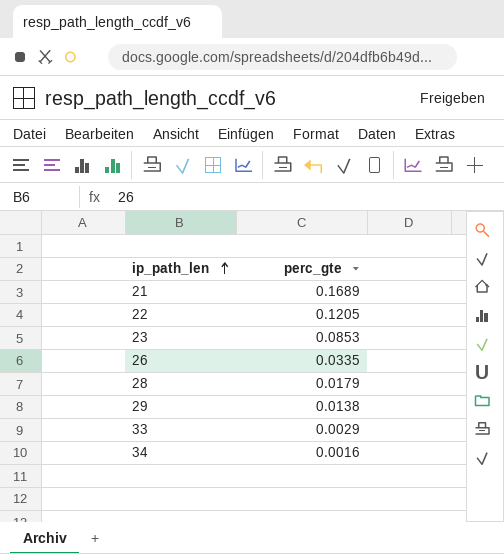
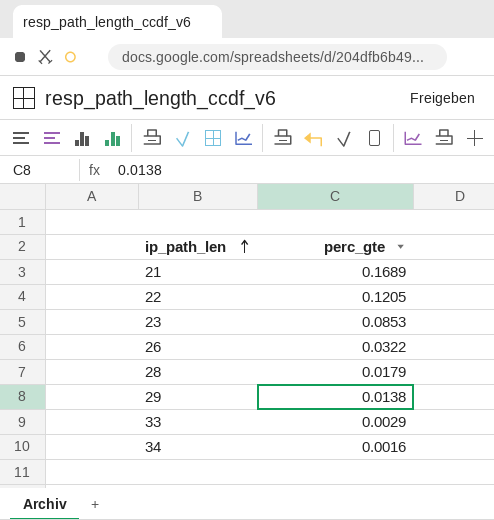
26 | perc_gte: 0.0335 -> 0.0322

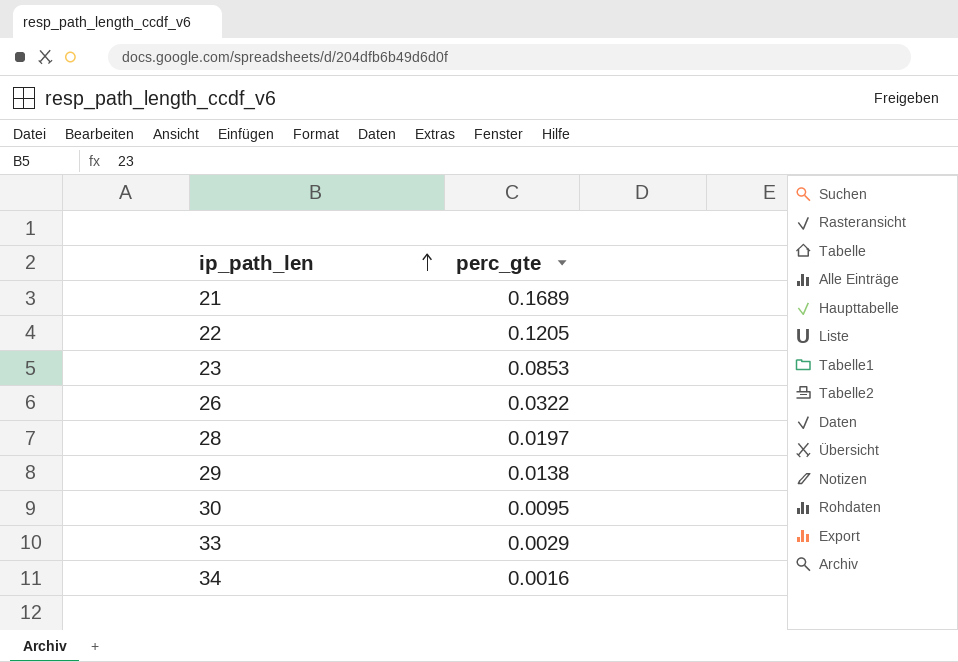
28 | perc_gte: 0.0179 -> 0.0197
row 30: none -> 0.0095

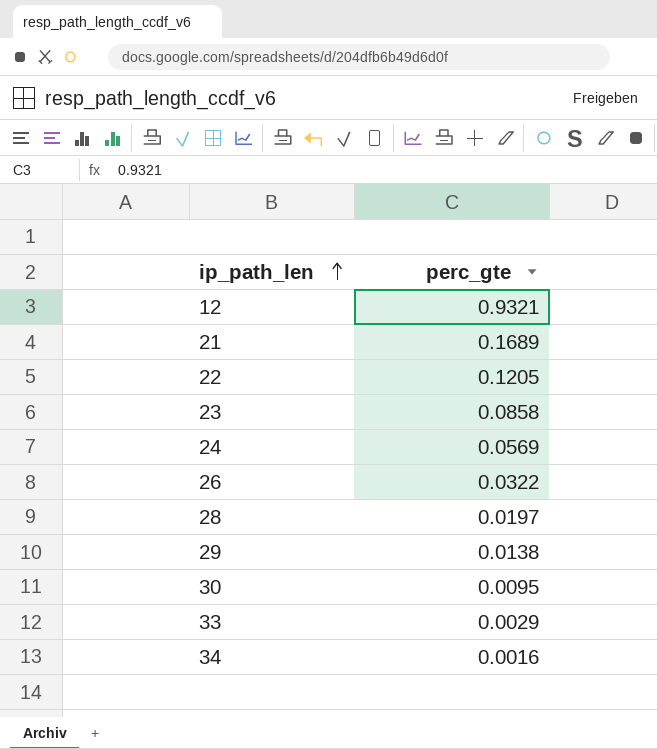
row 12: none -> 0.9321
23 | perc_gte: 0.0853 -> 0.0858
row 24: none -> 0.0569

